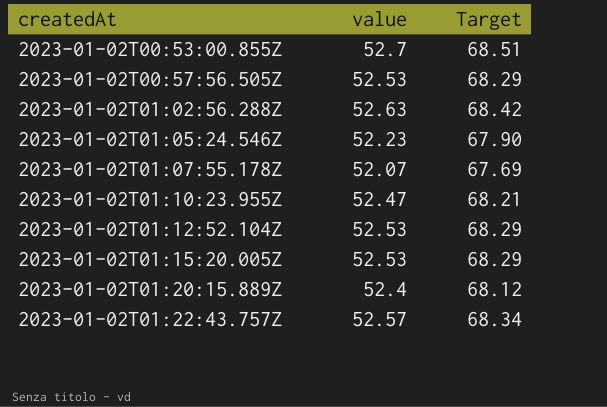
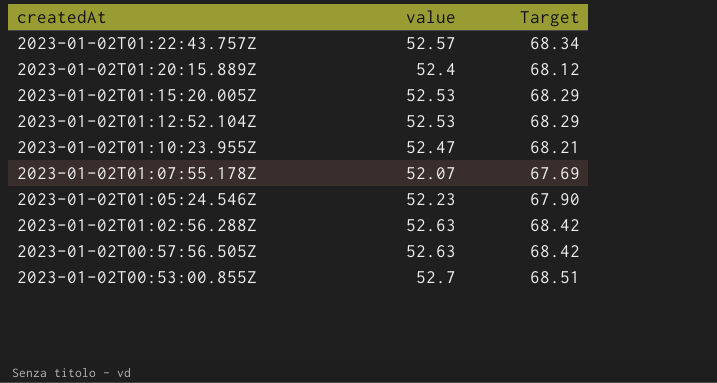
row order: createdAt ascending -> createdAt descending
2023-01-02T00:57:56.505Z | value: 52.53 -> 52.63
2023-01-02T00:57:56.505Z | Target: 68.29 -> 68.42

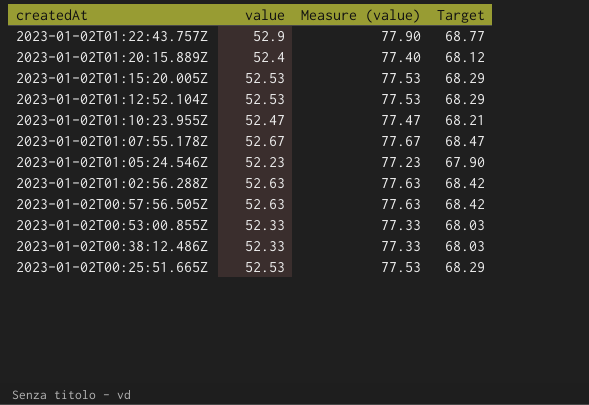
column Measure (value) | formula: none -> [value] + 25
2023-01-02T01:22:43.757Z | value: 52.57 -> 52.9
2023-01-02T01:22:43.757Z | Target: 68.34 -> 68.77
2023-01-02T01:07:55.178Z | value: 52.07 -> 52.67
2023-01-02T01:07:55.178Z | Target: 67.69 -> 68.47
2023-01-02T00:53:00.855Z | value: 52.7 -> 52.33
2023-01-02T00:53:00.855Z | Target: 68.51 -> 68.03
row 2023-01-02T00:38:12.486Z: none -> 52.33 | 77.33 | 68.03
row 2023-01-02T00:25:51.665Z: none -> 52.53 | 77.53 | 68.29

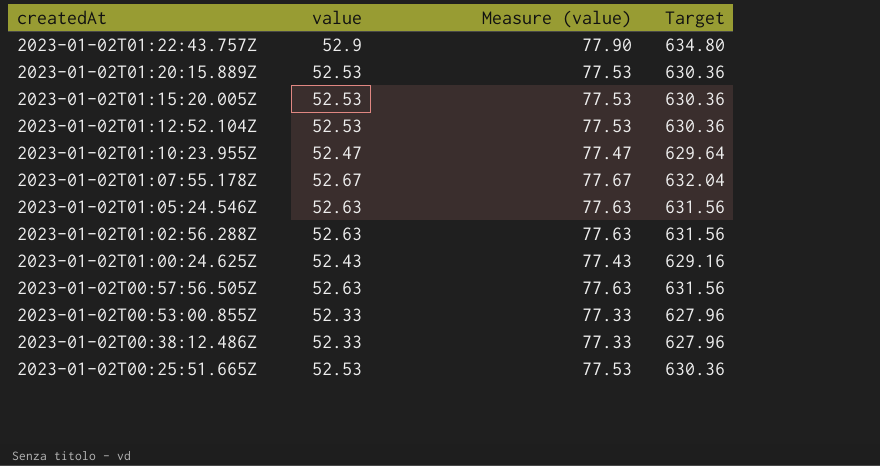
column Target | formula: [value] * 1.3 -> [value] * 12
2023-01-02T01:20:15.889Z | value: 52.4 -> 52.53
2023-01-02T01:20:15.889Z | Measure (value): 77.40 -> 77.53
2023-01-02T01:05:24.546Z | value: 52.23 -> 52.63
2023-01-02T01:05:24.546Z | Measure (value): 77.23 -> 77.63
row 2023-01-02T01:00:24.625Z: none -> 52.43 | 77.43 | 629.16

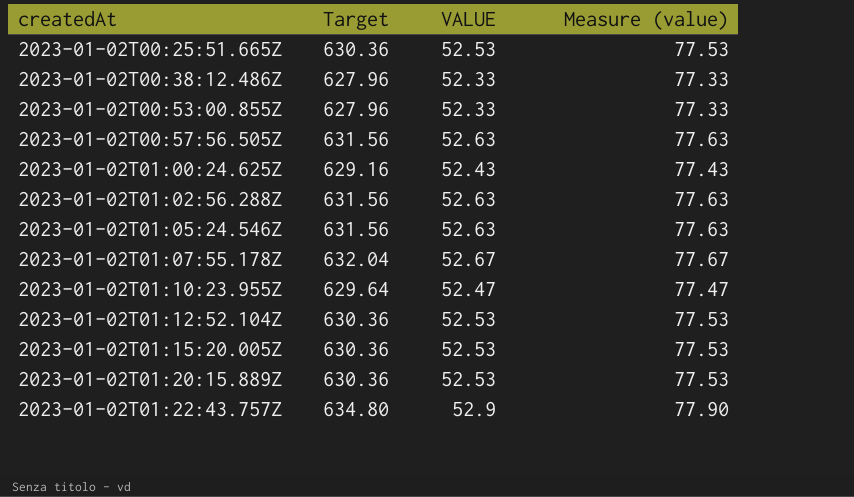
row order: createdAt descending -> createdAt ascending
column Target | position: 4 -> 2
column name: value -> VALUE

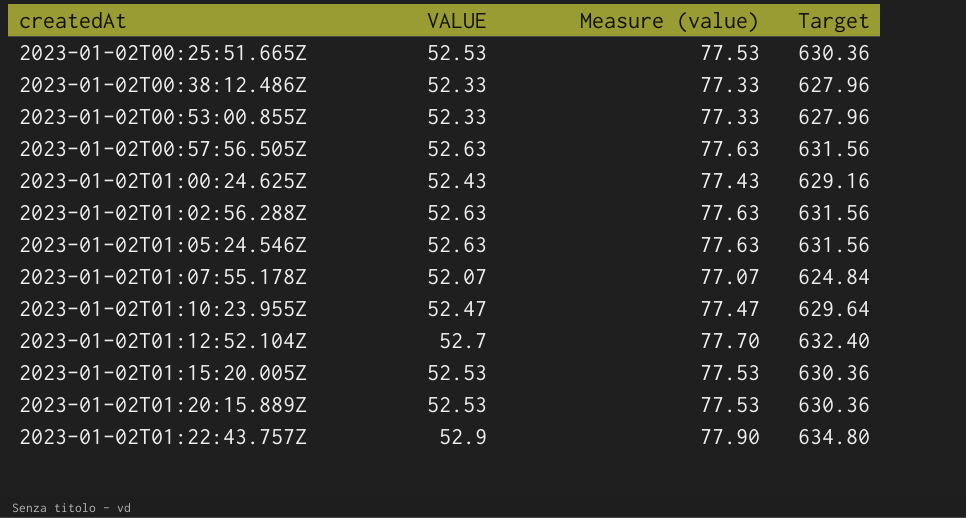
column Target | position: 2 -> 4
2023-01-02T01:07:55.178Z | VALUE: 52.67 -> 52.07
2023-01-02T01:07:55.178Z | Measure (value): 77.67 -> 77.07
2023-01-02T01:07:55.178Z | Target: 632.04 -> 624.84
2023-01-02T01:12:52.104Z | VALUE: 52.53 -> 52.7
2023-01-02T01:12:52.104Z | Measure (value): 77.53 -> 77.70
2023-01-02T01:12:52.104Z | Target: 630.36 -> 632.40

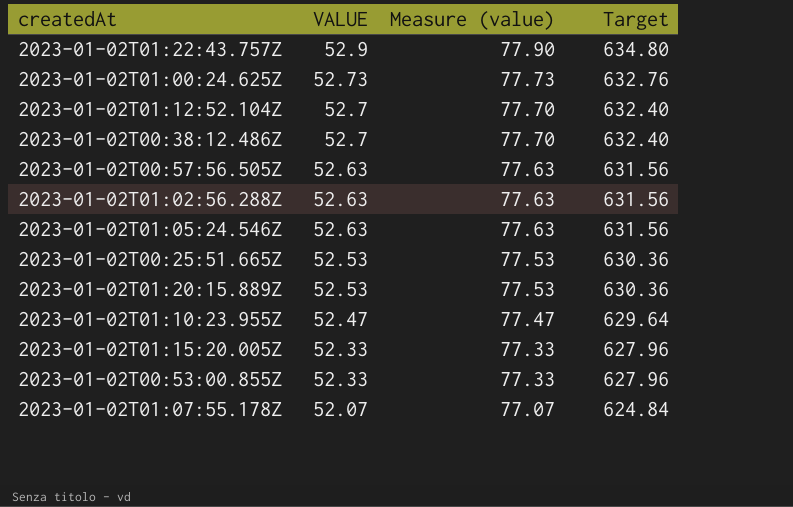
row order: createdAt ascending -> VALUE descending
2023-01-02T01:00:24.625Z | VALUE: 52.43 -> 52.73
2023-01-02T01:00:24.625Z | Measure (value): 77.43 -> 77.73
2023-01-02T01:00:24.625Z | Target: 629.16 -> 632.76
2023-01-02T00:38:12.486Z | VALUE: 52.33 -> 52.7
2023-01-02T00:38:12.486Z | Measure (value): 77.33 -> 77.70
2023-01-02T00:38:12.486Z | Target: 627.96 -> 632.40
2023-01-02T01:15:20.005Z | VALUE: 52.53 -> 52.33
2023-01-02T01:15:20.005Z | Measure (value): 77.53 -> 77.33
2023-01-02T01:15:20.005Z | Target: 630.36 -> 627.96

